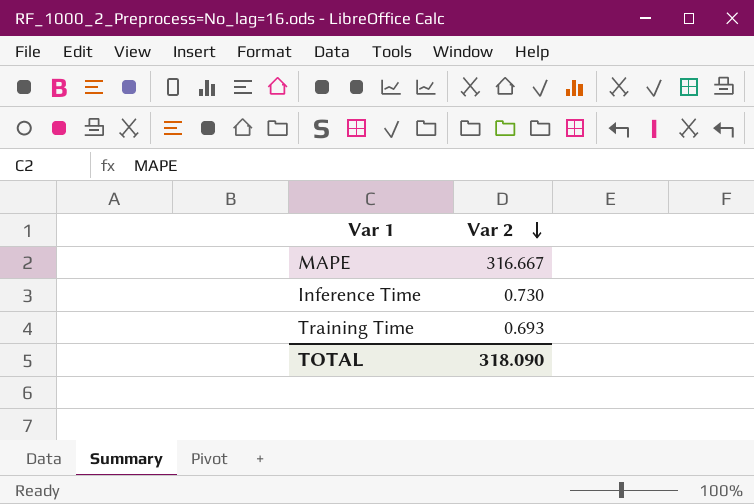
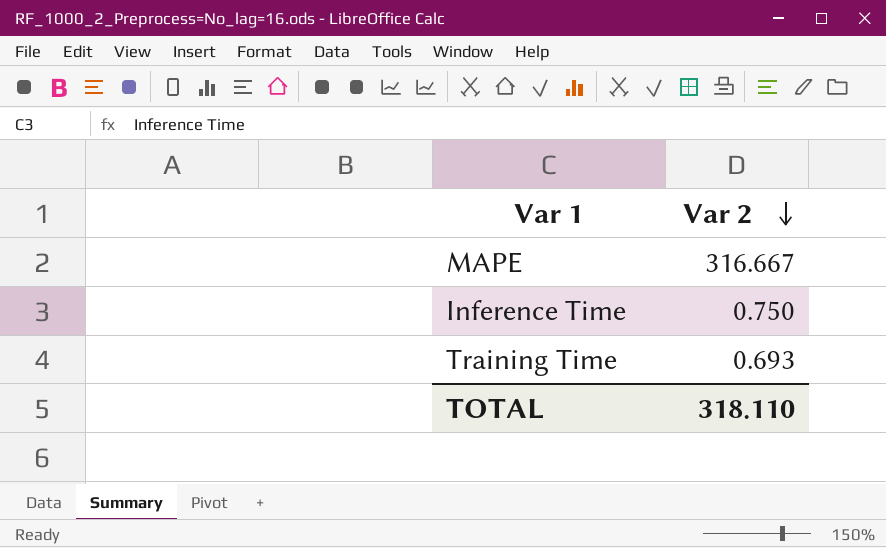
Inference Time | Var 2: 0.730 -> 0.750
TOTAL | Var 2: 318.090 -> 318.110

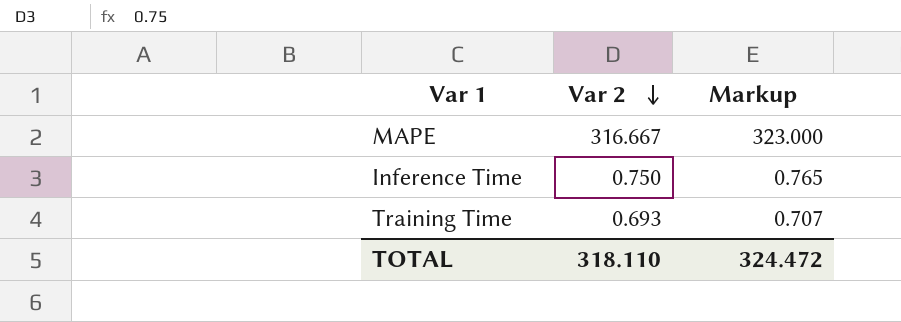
column Markup | formula: none -> [Var 2] * 1.02

